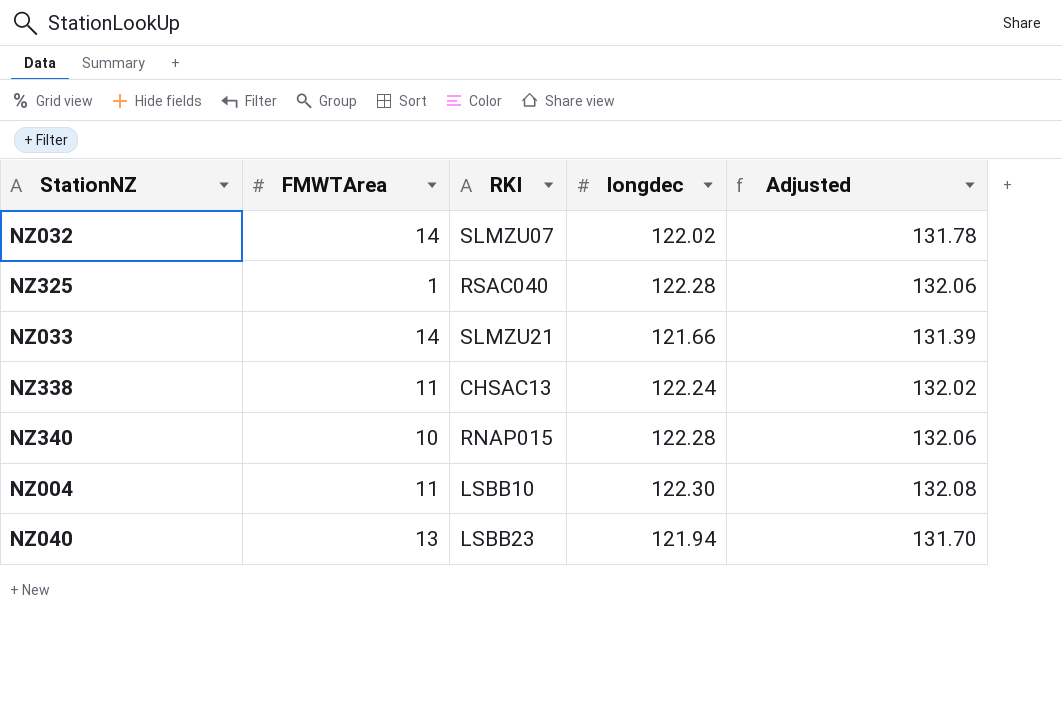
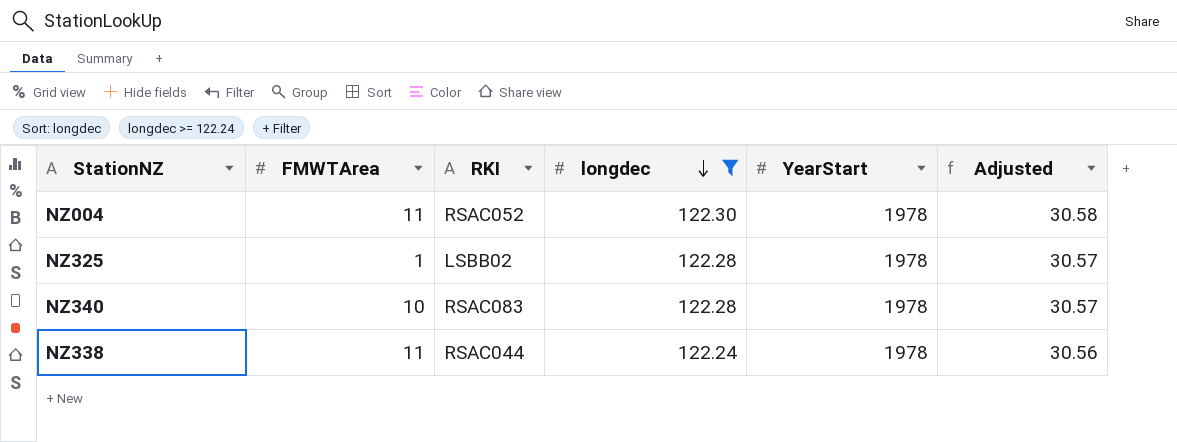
filter: none -> longdec >= 122.24
row order: none -> longdec descending
column YearStart | position: none -> 5
column Adjusted | formula: [longdec] * 1.08 -> [longdec] * 0.25
NZ004 | RKI: LSBB10 -> RSAC052
NZ325 | RKI: RSAC040 -> LSBB02
NZ340 | RKI: RNAP015 -> RSAC083
NZ338 | RKI: CHSAC13 -> RSAC044

